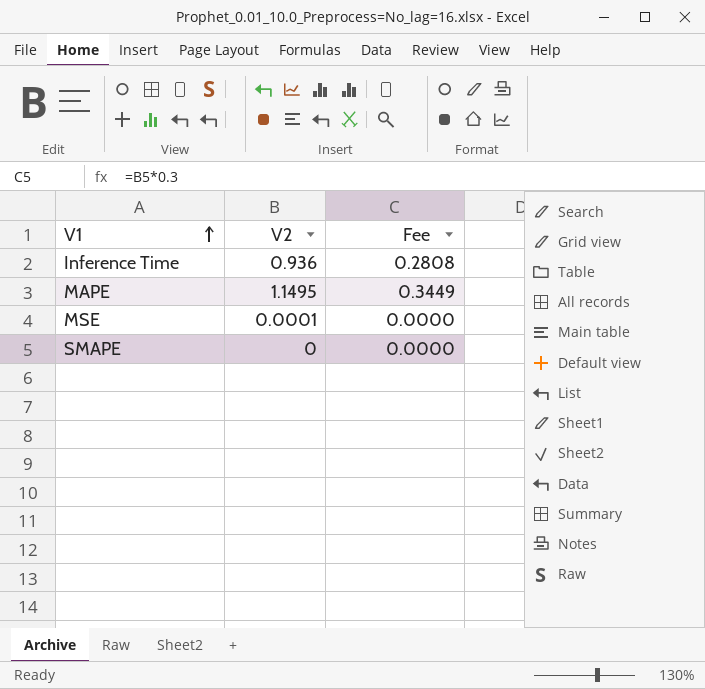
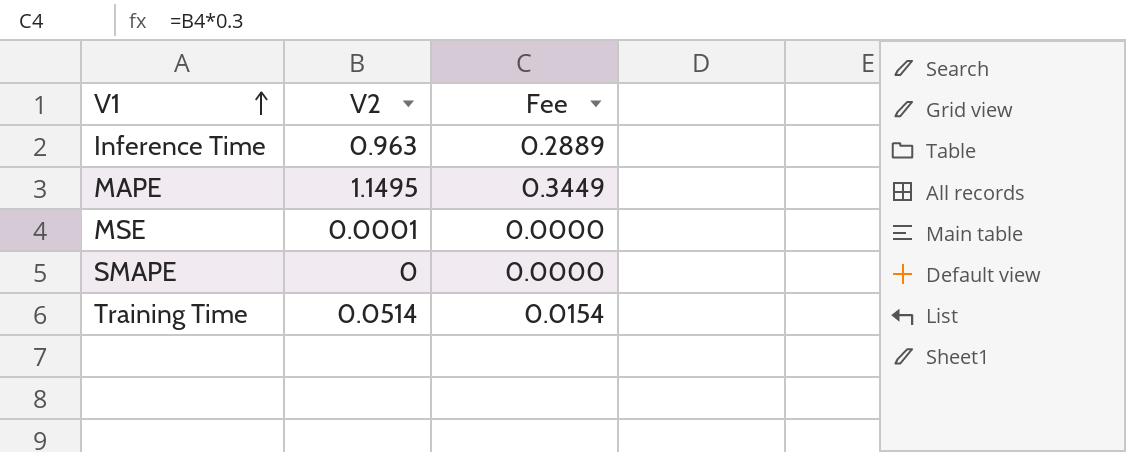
Inference Time | V2: 0.936 -> 0.963
Inference Time | Fee: 0.2808 -> 0.2889
row Training Time: none -> 0.0514 | 0.0154

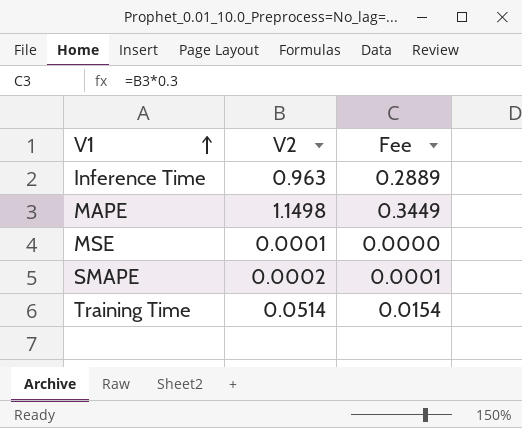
MAPE | V2: 1.1495 -> 1.1498
SMAPE | V2: 0 -> 0.0002
SMAPE | Fee: 0.0000 -> 0.0001

